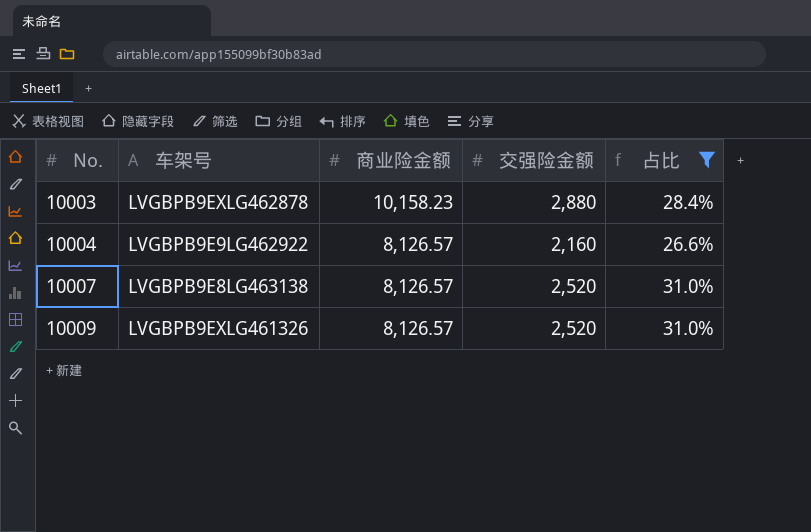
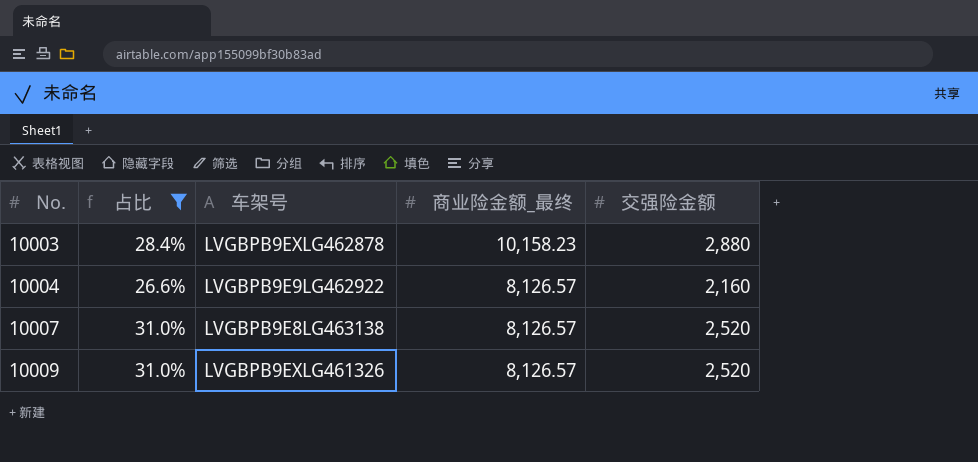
column 占比 | position: 5 -> 2
column name: 商业险金额 -> 商业险金额_最终

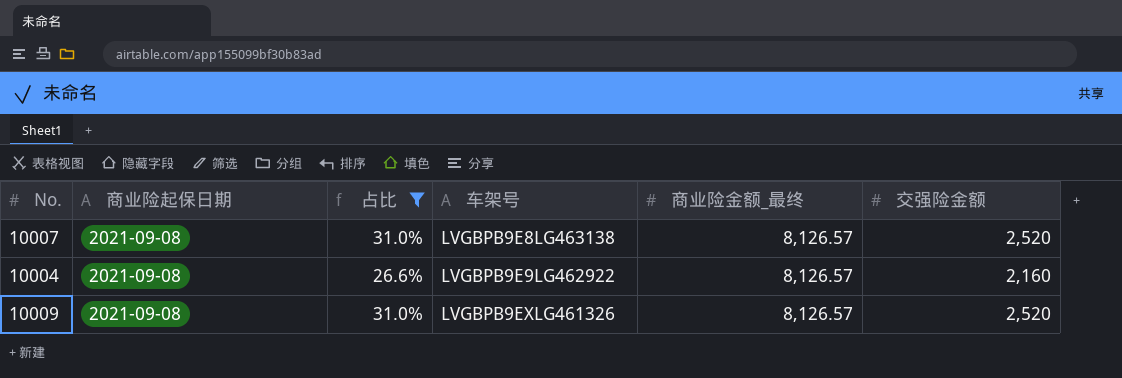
row order: No. ascending -> 车架号 ascending
column 商业险起保日期 | position: none -> 2
row 10003: 28.4% | LVGBPB9EXLG462878 | 10,158.23 | 2,880 -> none

